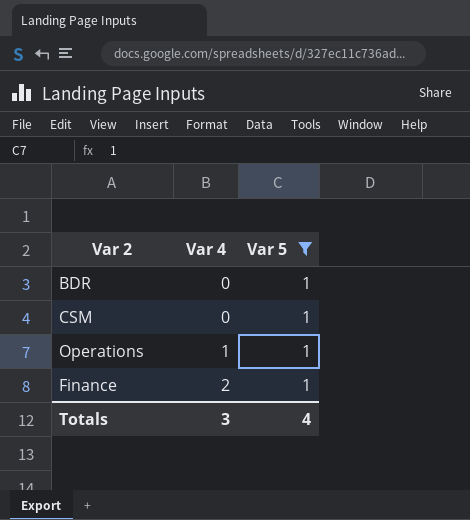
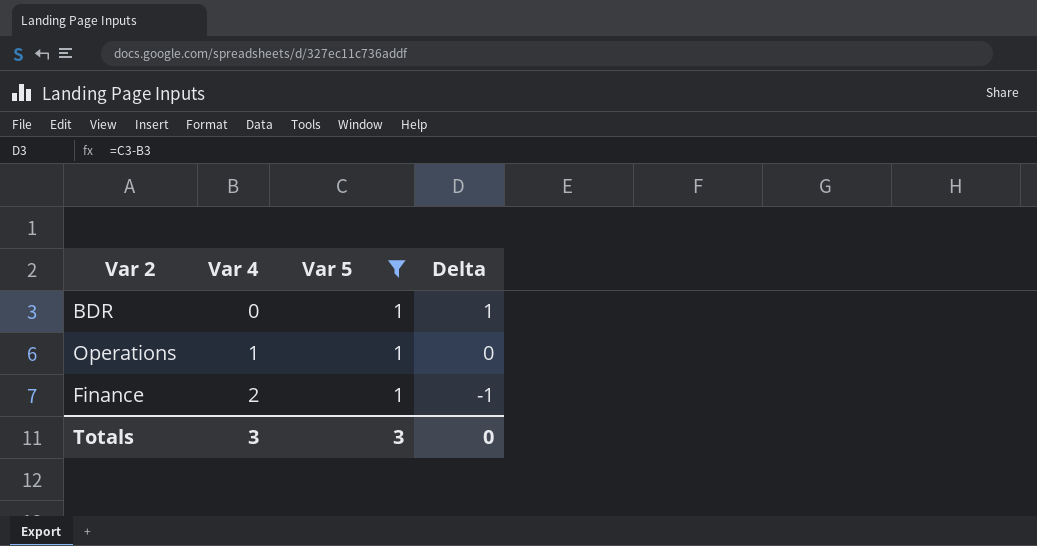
column Delta | formula: none -> [Var 5] - [Var 4]
row CSM: 0 | 1 -> none
Totals | Var 5: 4 -> 3

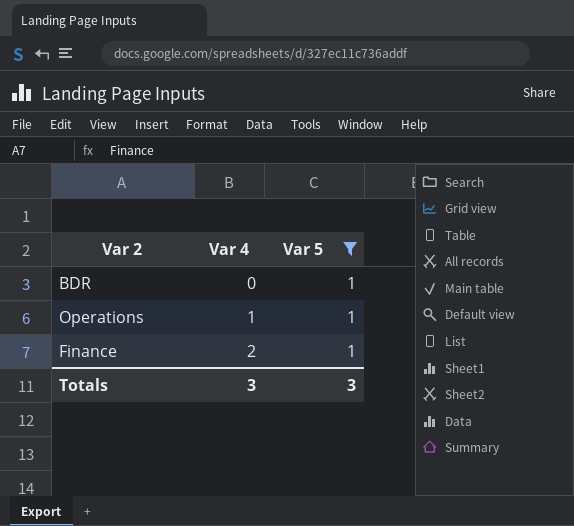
column Delta | formula: [Var 5] - [Var 4] -> none

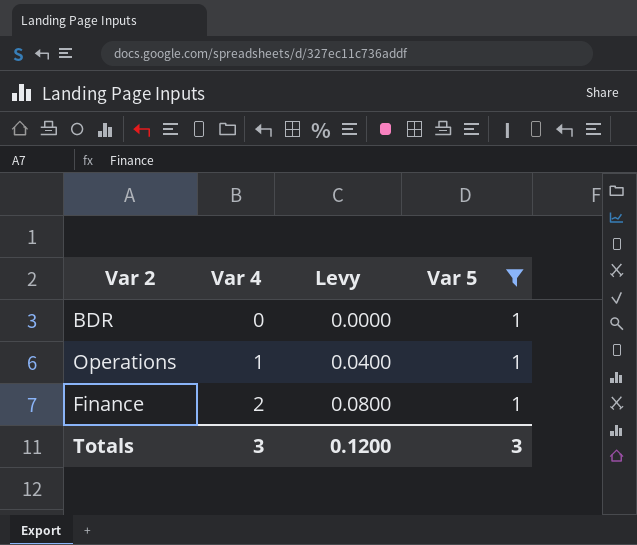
column Levy | formula: none -> [Var 4] * 0.04

